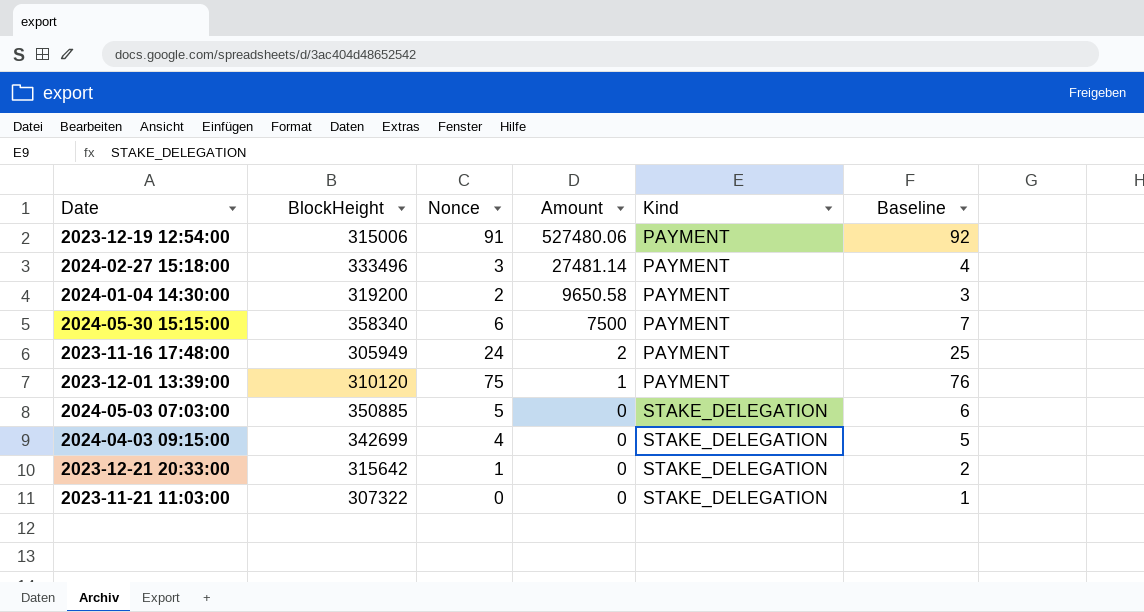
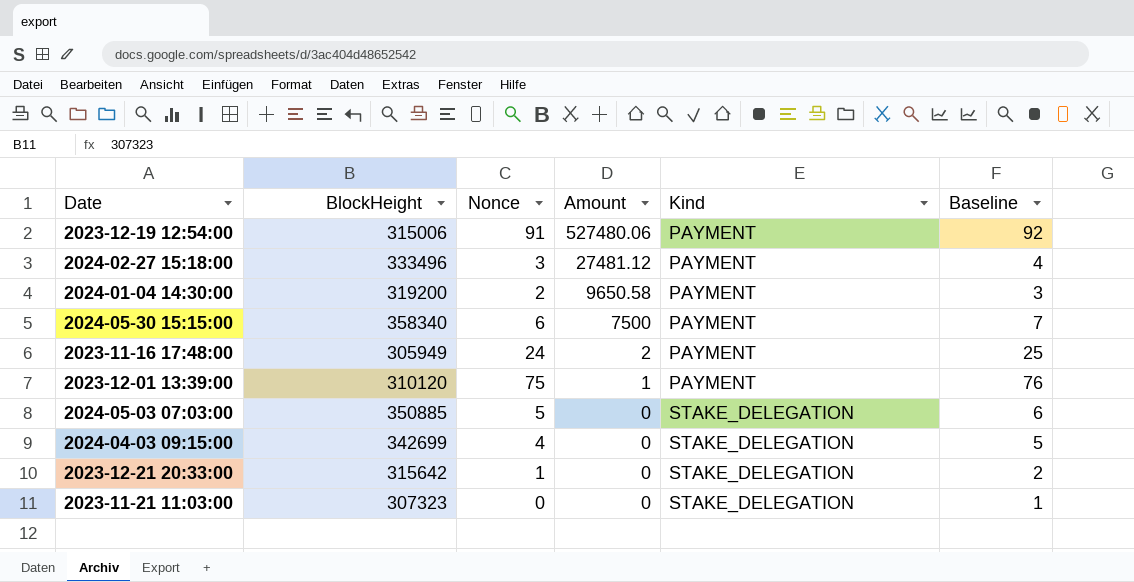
2024-02-27 15:18:00 | Amount: 27481.14 -> 27481.12
2023-11-21 11:03:00 | BlockHeight: 307322 -> 307323

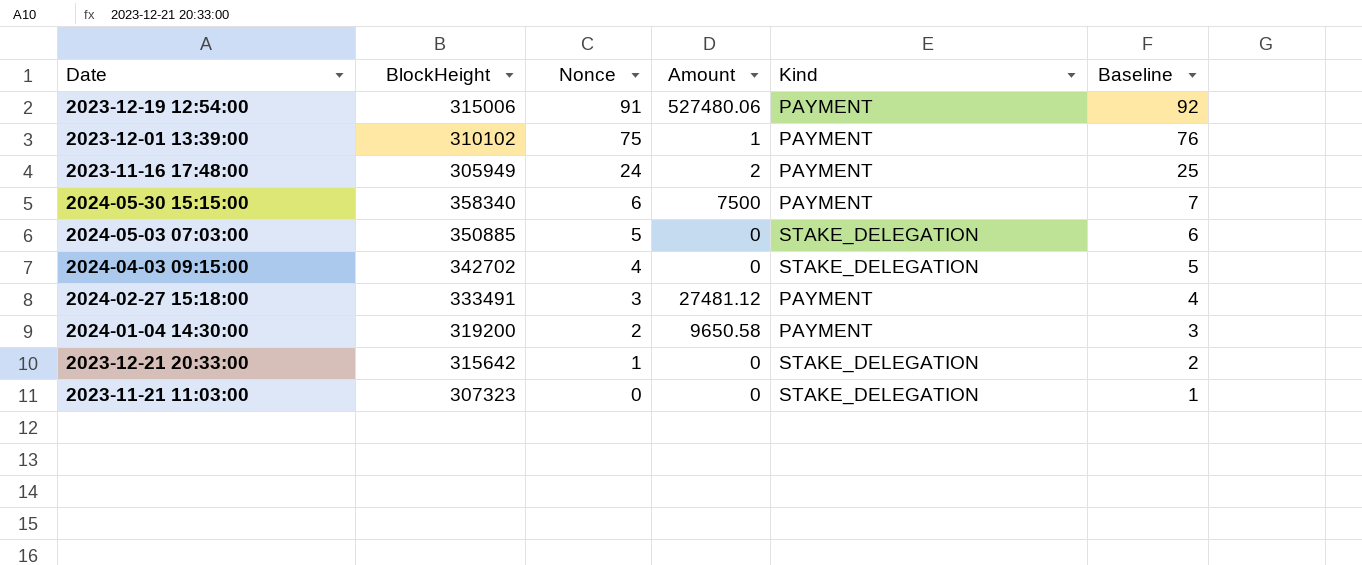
row order: Amount descending -> Nonce descending
2023-12-01 13:39:00 | BlockHeight: 310120 -> 310102
2024-04-03 09:15:00 | BlockHeight: 342699 -> 342702
2024-02-27 15:18:00 | BlockHeight: 333496 -> 333491

